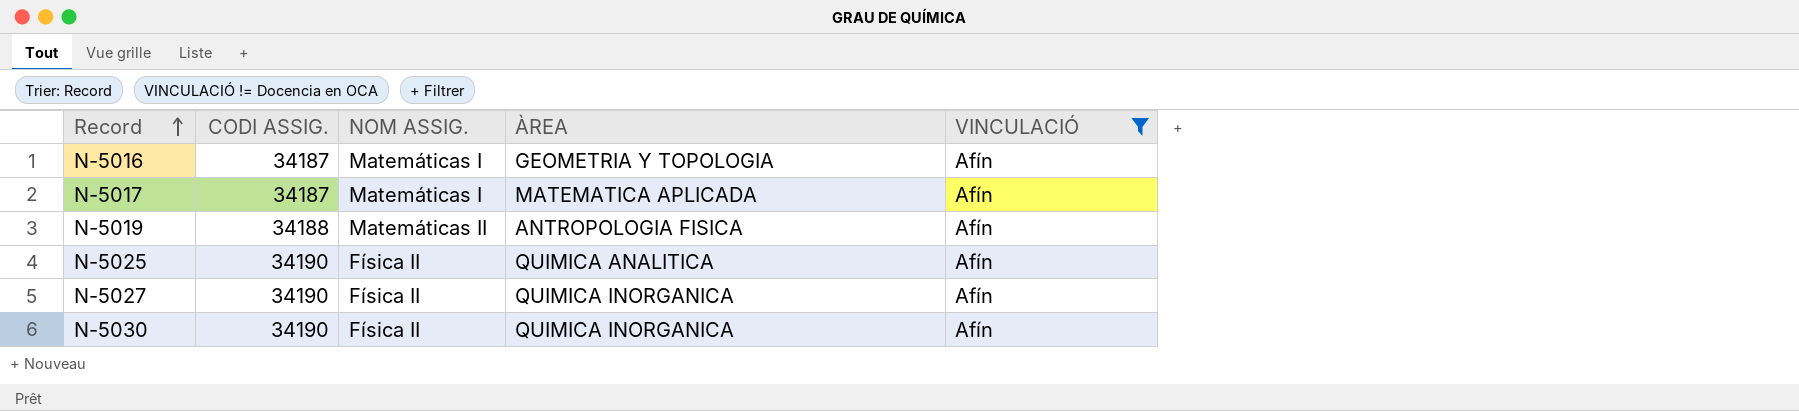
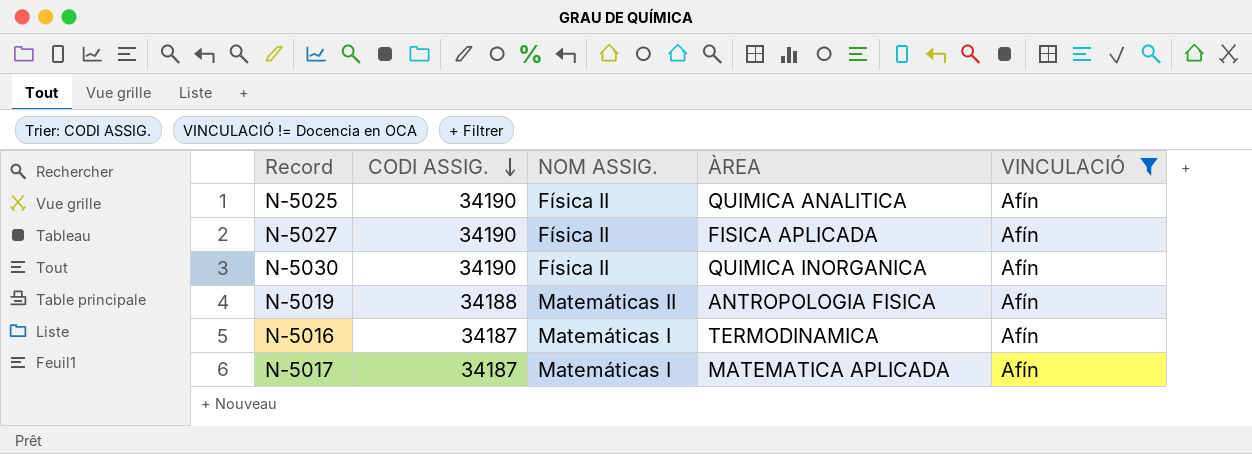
row order: Record ascending -> CODI ASSIG. descending
N-5027 | ÀREA: QUIMICA INORGANICA -> FISICA APLICADA
N-5016 | ÀREA: GEOMETRIA Y TOPOLOGIA -> TERMODINAMICA

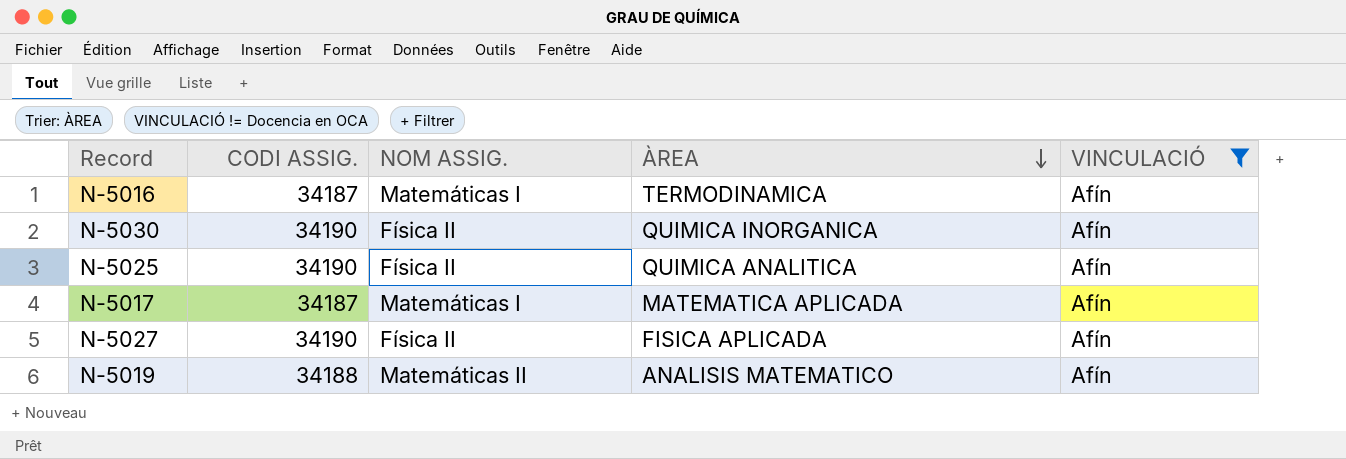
row order: CODI ASSIG. descending -> ÀREA descending
N-5019 | ÀREA: ANTROPOLOGIA FISICA -> ANALISIS MATEMATICO

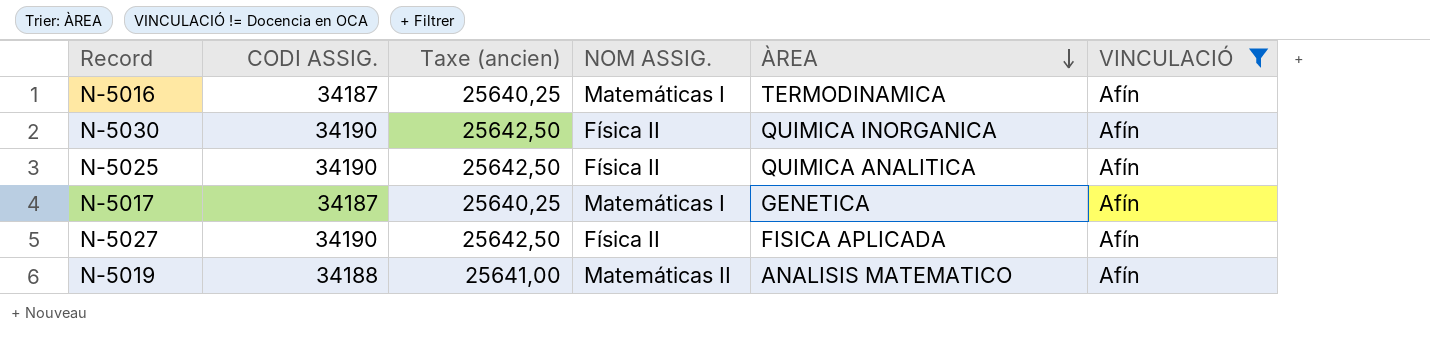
column Taxe (ancien) | formula: none -> [CODI ASSIG.] * 0,75
N-5017 | ÀREA: MATEMATICA APLICADA -> GENETICA

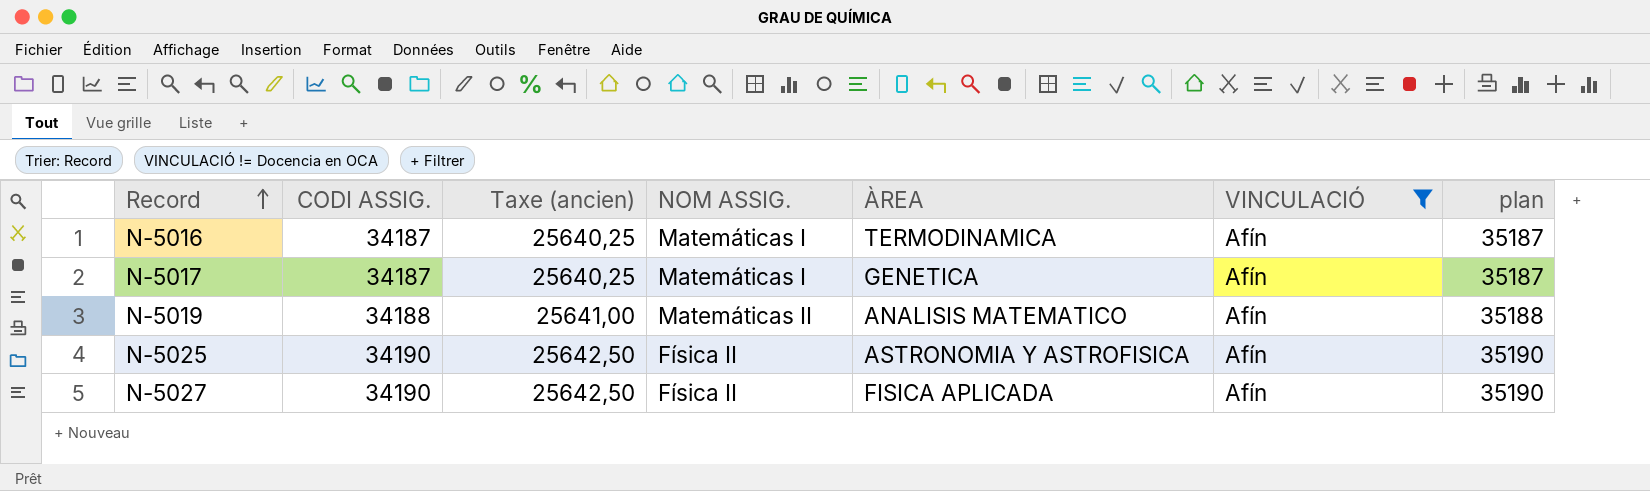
row order: ÀREA descending -> Record ascending
column plan | formula: none -> [CODI ASSIG.] + 1000
row N-5030: 34190 | 25642,50 | Física II | QUIMICA INORGANICA | Afín -> none
N-5025 | ÀREA: QUIMICA ANALITICA -> ASTRONOMIA Y ASTROFISICA

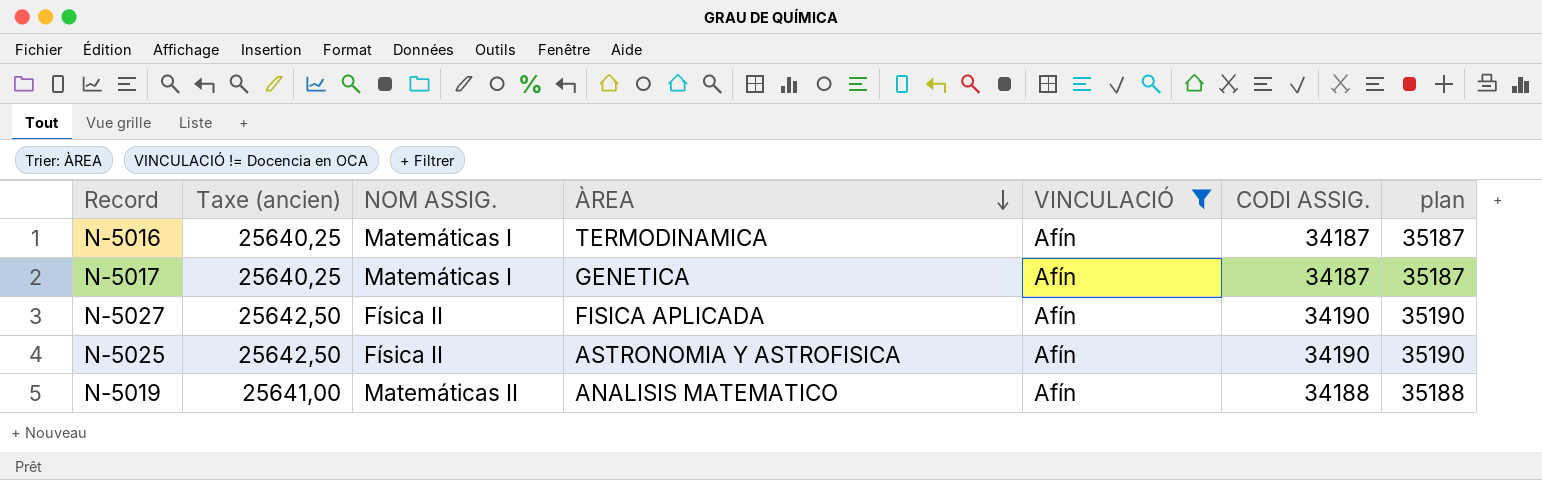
row order: Record ascending -> ÀREA descending
column CODI ASSIG. | position: 2 -> 6

